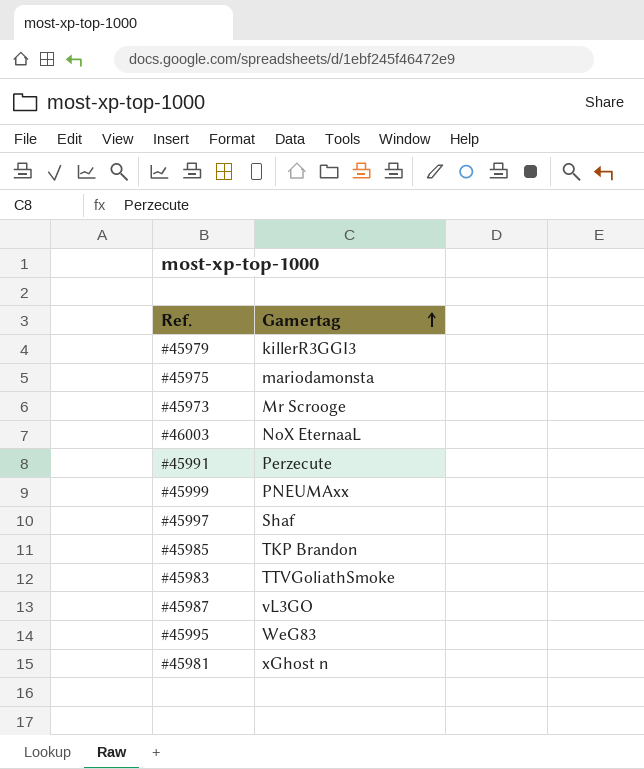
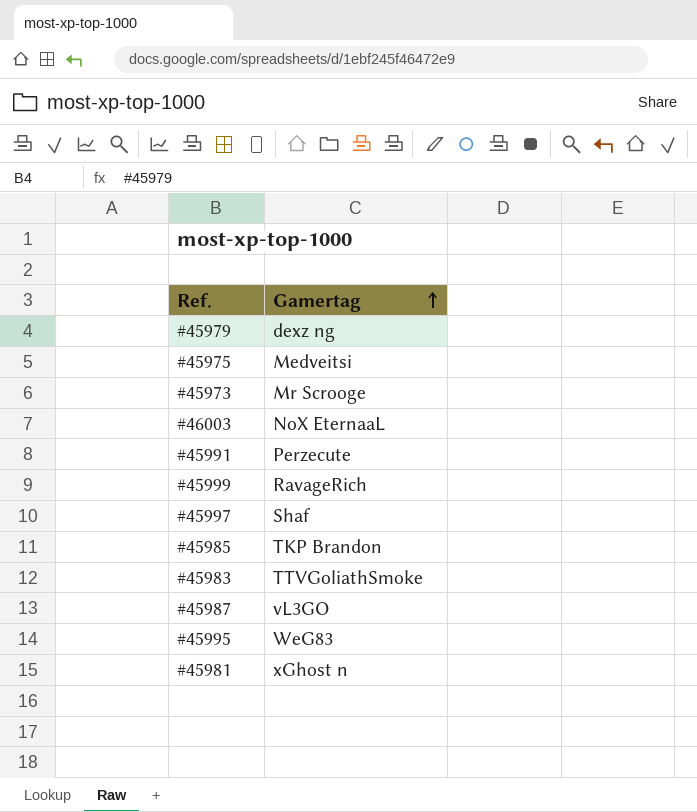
#45979 | Gamertag: killerR3GGI3 -> dexz ng
#45975 | Gamertag: mariodamonsta -> Medveitsi
#45999 | Gamertag: PNEUMAxx -> RavageRich

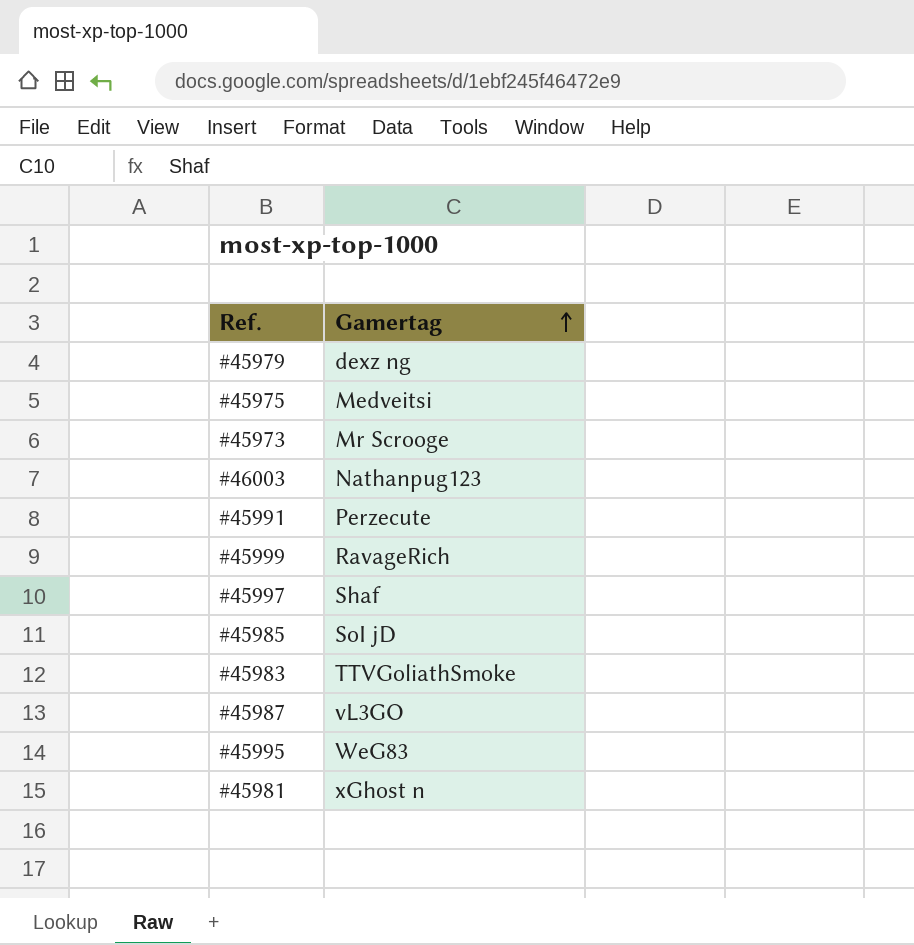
#46003 | Gamertag: NoX EternaaL -> Nathanpug123
#45985 | Gamertag: TKP Brandon -> SoI jD

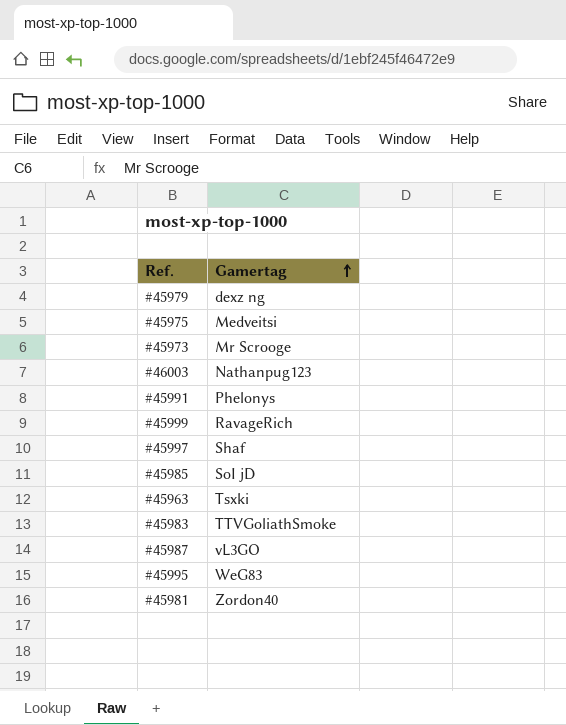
#45991 | Gamertag: Perzecute -> Phelonys
row #45963: none -> Tsxki
#45981 | Gamertag: xGhost n -> Zordon40

